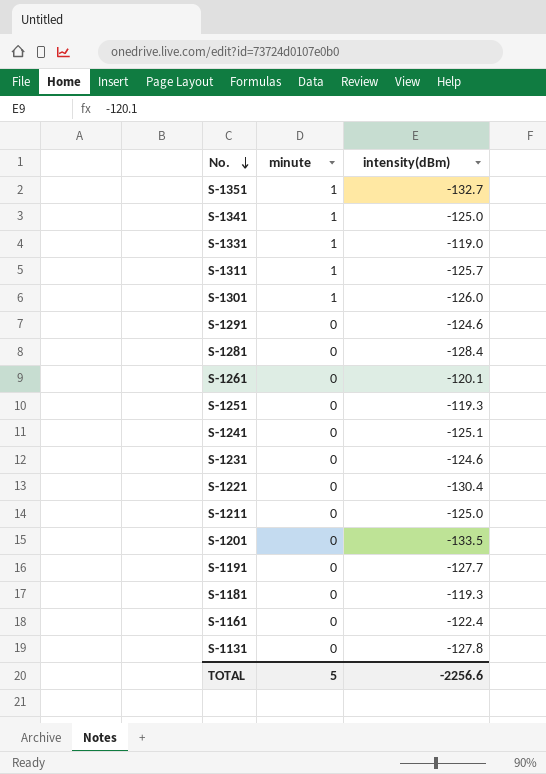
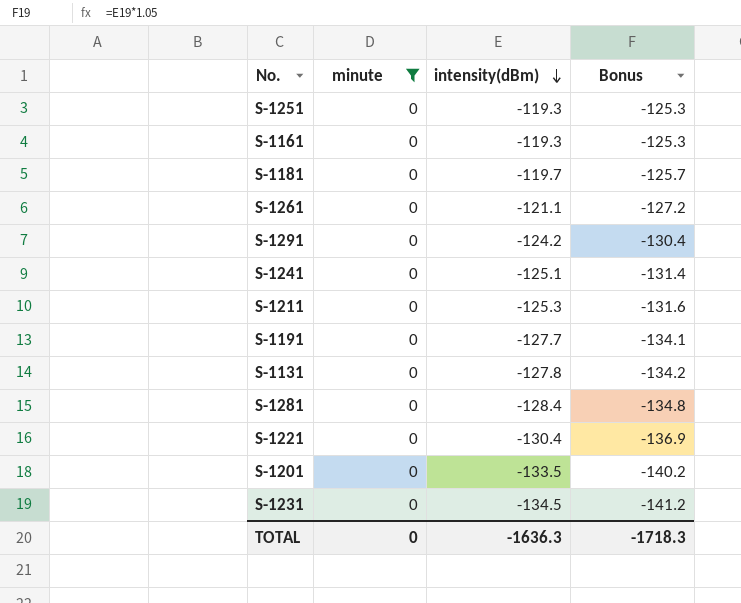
filter: none -> minute = 0
row order: No. descending -> intensity(dBm) descending
column Bonus | formula: none -> [intensity(dBm)] * 1.05
S-1161 | intensity(dBm): -122.4 -> -119.3
S-1181 | intensity(dBm): -119.3 -> -119.7
S-1261 | intensity(dBm): -120.1 -> -121.1
S-1291 | intensity(dBm): -124.6 -> -124.2
S-1211 | intensity(dBm): -125.0 -> -125.3
S-1231 | intensity(dBm): -124.6 -> -134.5
TOTAL | minute: 5 -> 0
TOTAL | intensity(dBm): -2256.6 -> -1636.3

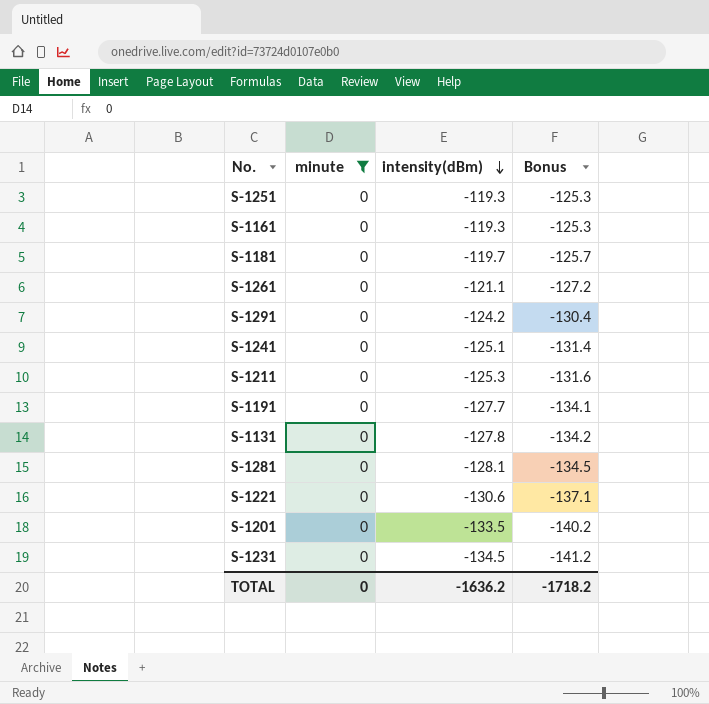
S-1281 | intensity(dBm): -128.4 -> -128.1
S-1281 | Bonus: -134.8 -> -134.5
S-1221 | intensity(dBm): -130.4 -> -130.6
S-1221 | Bonus: -136.9 -> -137.1
TOTAL | intensity(dBm): -1636.3 -> -1636.2
TOTAL | Bonus: -1718.3 -> -1718.2

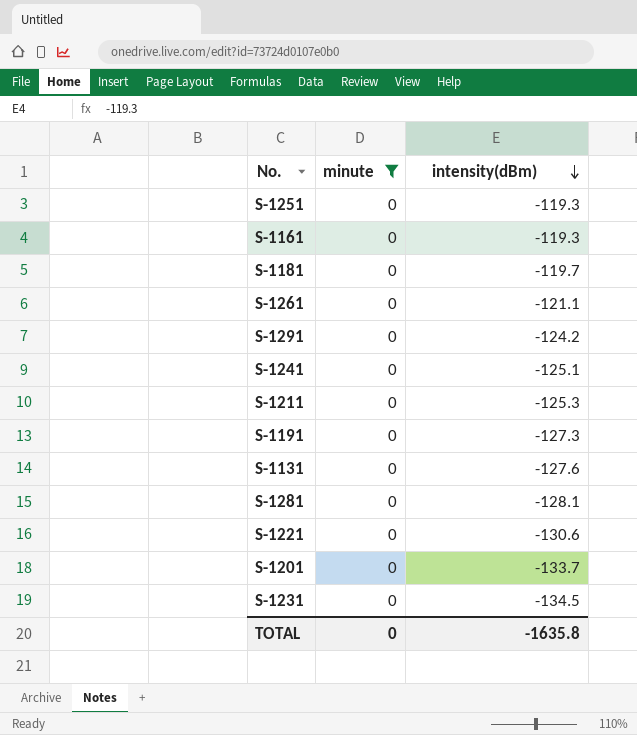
column Bonus | formula: [intensity(dBm)] * 1.05 -> none
S-1191 | intensity(dBm): -127.7 -> -127.3
S-1131 | intensity(dBm): -127.8 -> -127.6
S-1201 | intensity(dBm): -133.5 -> -133.7
TOTAL | intensity(dBm): -1636.2 -> -1635.8

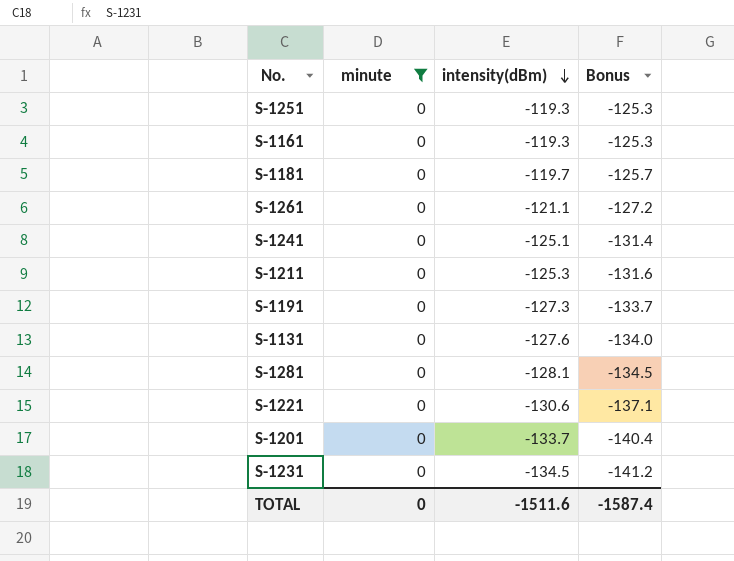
column Bonus | formula: none -> [intensity(dBm)] * 1.05
row S-1291: 0 | -124.2 -> none
TOTAL | intensity(dBm): -1635.8 -> -1511.6

